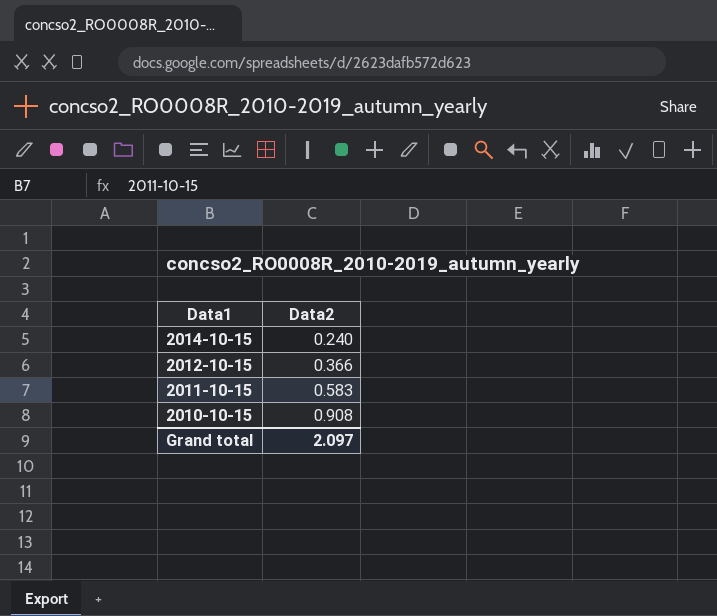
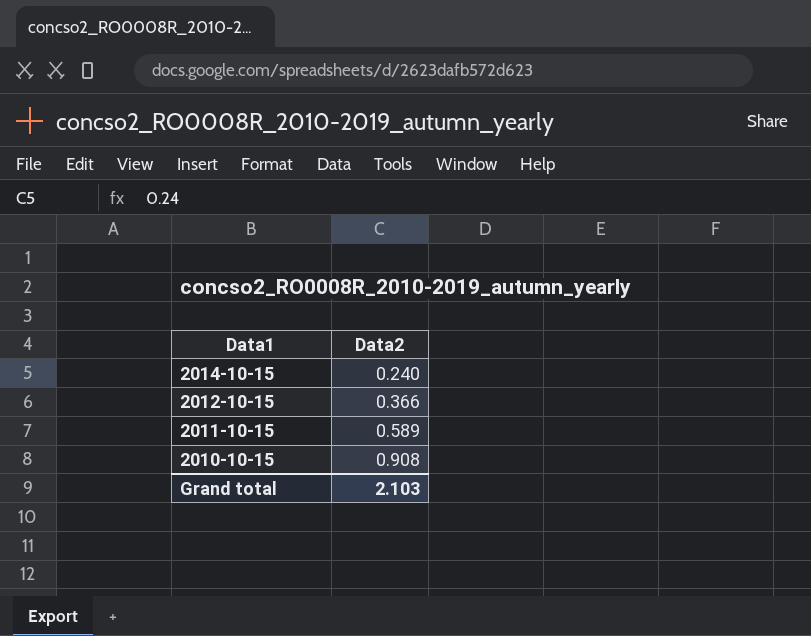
2011-10-15 | Data2: 0.583 -> 0.589
Grand total | Data2: 2.097 -> 2.103

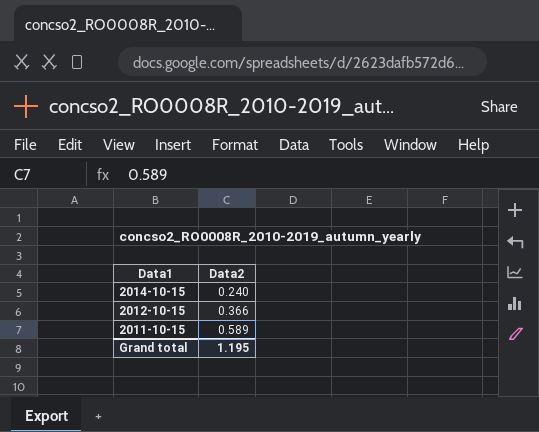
row 2010-10-15: 0.908 -> none
Grand total | Data2: 2.103 -> 1.195

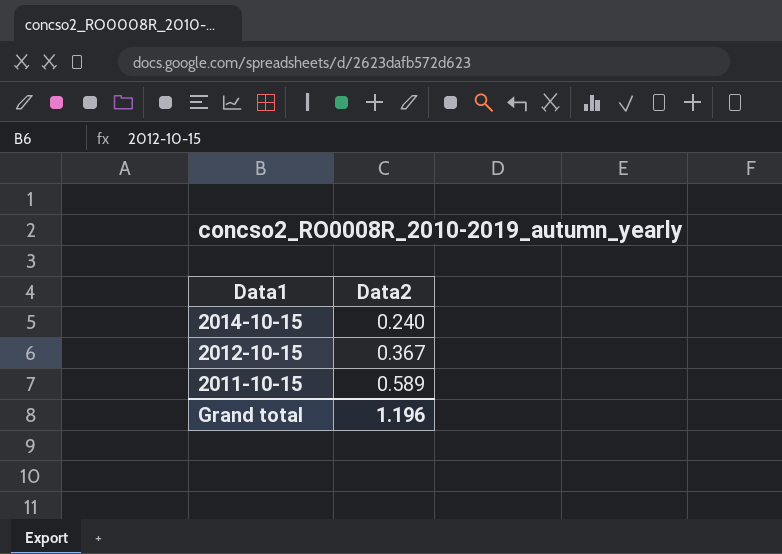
2012-10-15 | Data2: 0.366 -> 0.367
Grand total | Data2: 1.195 -> 1.196

